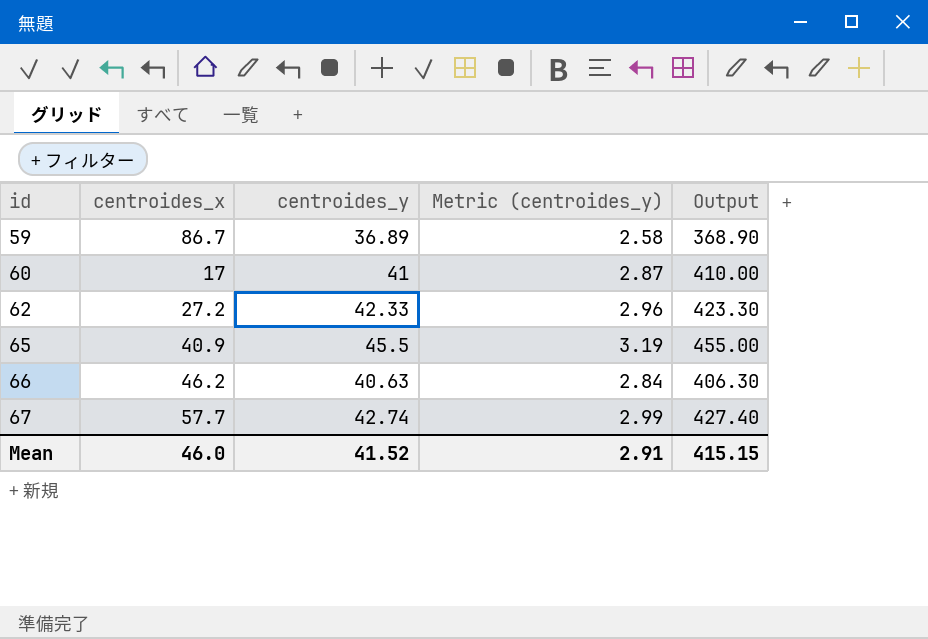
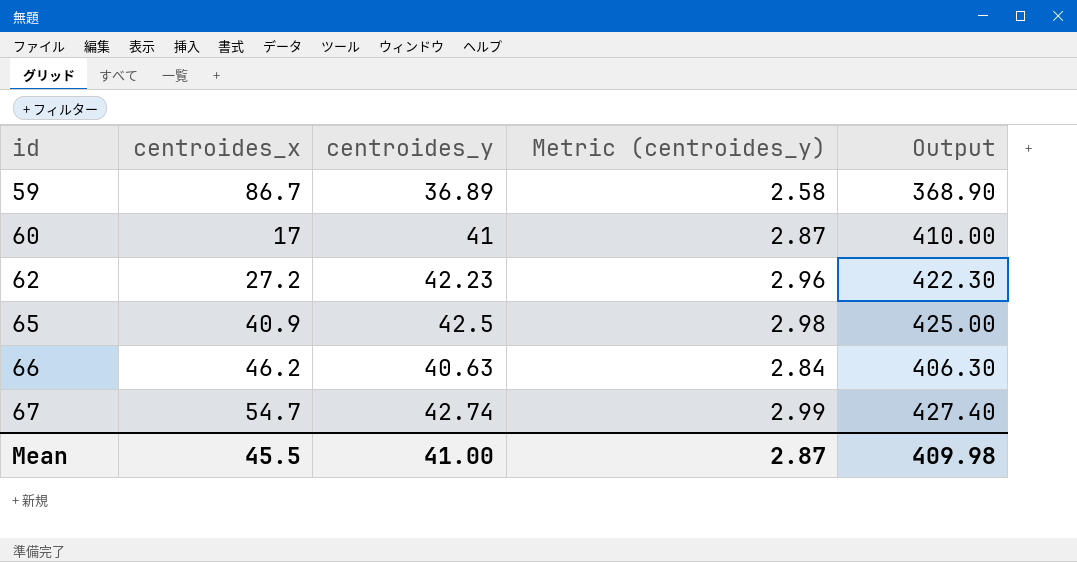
62 | centroides_y: 42.33 -> 42.23
62 | Output: 423.30 -> 422.30
65 | centroides_y: 45.5 -> 42.5
65 | Metric (centroides_y): 3.19 -> 2.98
65 | Output: 455.00 -> 425.00
67 | centroides_x: 57.7 -> 54.7
Mean | centroides_x: 46.0 -> 45.5
Mean | centroides_y: 41.52 -> 41.00
Mean | Metric (centroides_y): 2.91 -> 2.87
Mean | Output: 415.15 -> 409.98

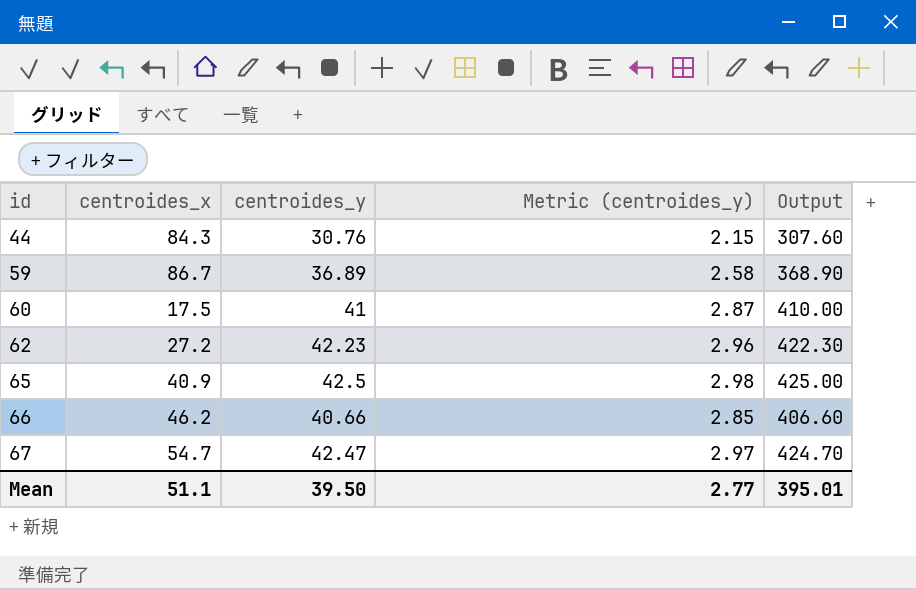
row 44: none -> 84.3 | 30.76 | 2.15 | 307.60
60 | centroides_x: 17 -> 17.5
66 | centroides_y: 40.63 -> 40.66
66 | Metric (centroides_y): 2.84 -> 2.85
66 | Output: 406.30 -> 406.60
67 | centroides_y: 42.74 -> 42.47
67 | Metric (centroides_y): 2.99 -> 2.97
67 | Output: 427.40 -> 424.70
Mean | centroides_x: 45.5 -> 51.1
Mean | centroides_y: 41.00 -> 39.50
Mean | Metric (centroides_y): 2.87 -> 2.77
Mean | Output: 409.98 -> 395.01

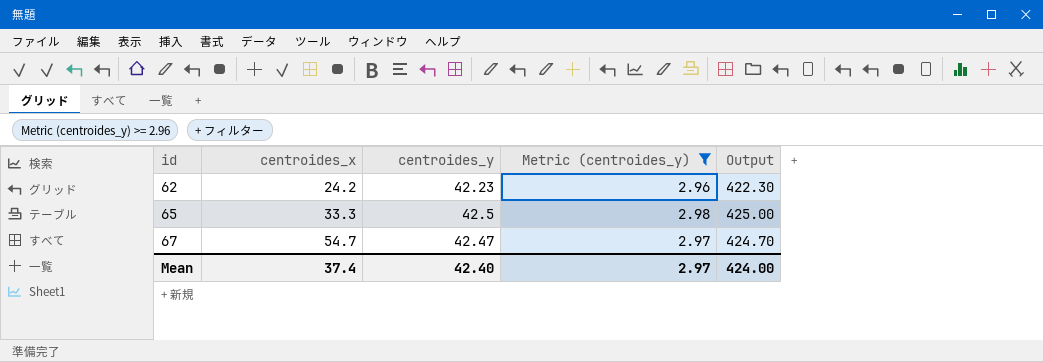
filter: none -> Metric (centroides_y) >= 2.96
62 | centroides_x: 27.2 -> 24.2
65 | centroides_x: 40.9 -> 33.3
Mean | centroides_x: 51.1 -> 37.4
Mean | centroides_y: 39.50 -> 42.40
Mean | Metric (centroides_y): 2.77 -> 2.97
Mean | Output: 395.01 -> 424.00

